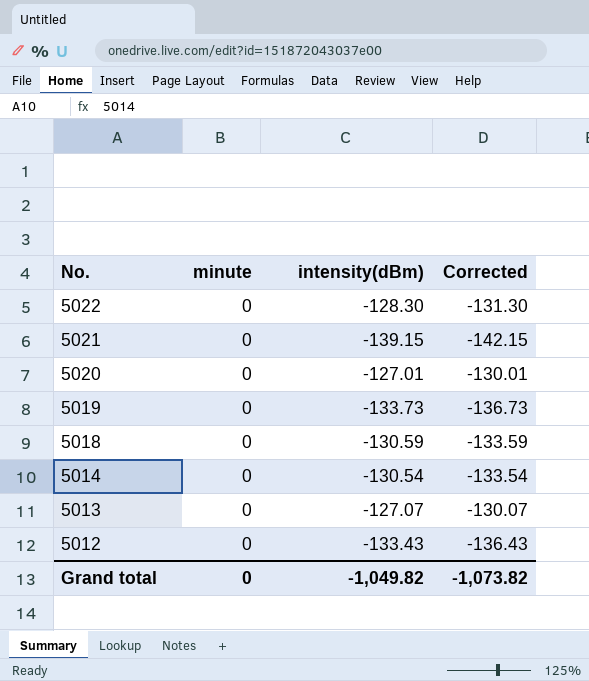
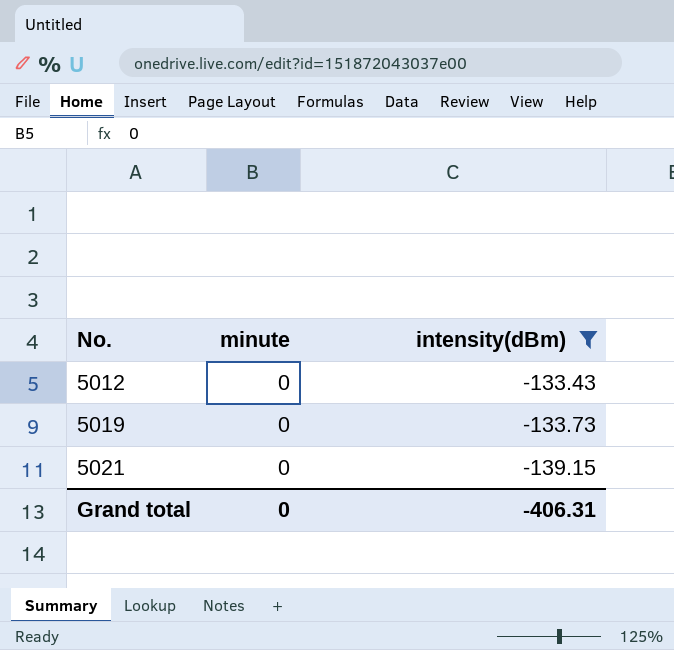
filter: none -> intensity(dBm) <= -133.43
row order: No. descending -> No. ascending
column Corrected | formula: [intensity(dBm)] - 3 -> none
Grand total | intensity(dBm): -1,049.82 -> -406.31

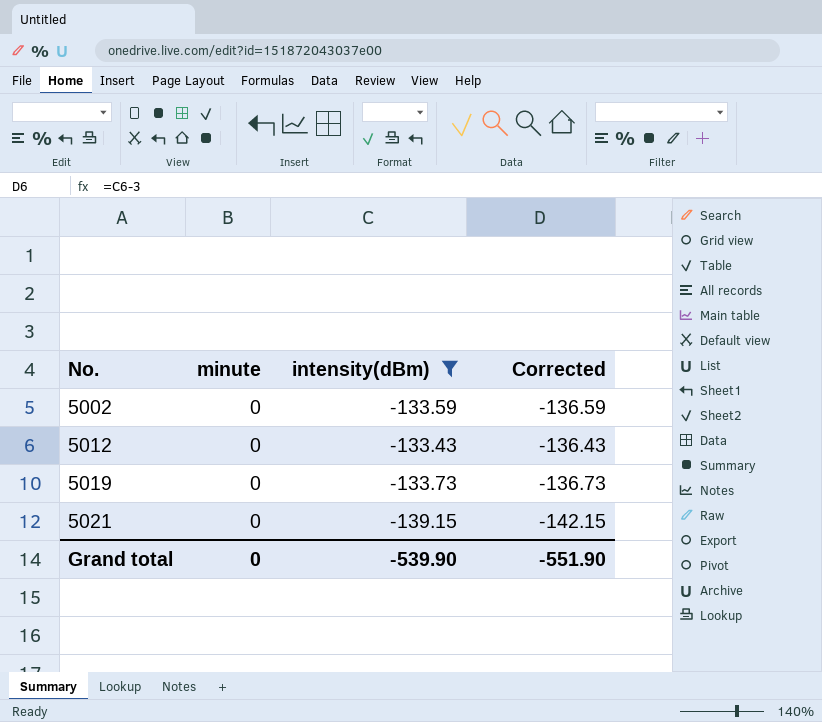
column Corrected | formula: none -> [intensity(dBm)] - 3
row 5002: none -> 0 | -133.59 | -136.59
Grand total | intensity(dBm): -406.31 -> -539.90

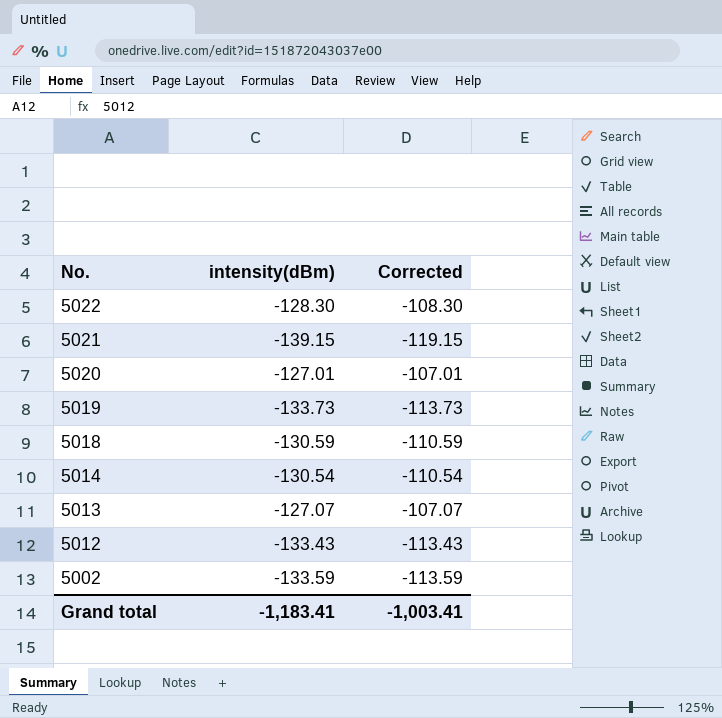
filter: intensity(dBm) <= -133.43 -> none
row order: No. ascending -> No. descending
column minute | position: 2 -> none
column Corrected | formula: [intensity(dBm)] - 3 -> [intensity(dBm)] + 20
Grand total | intensity(dBm): -539.90 -> -1,183.41
Grand total | Corrected: -551.90 -> -1,003.41

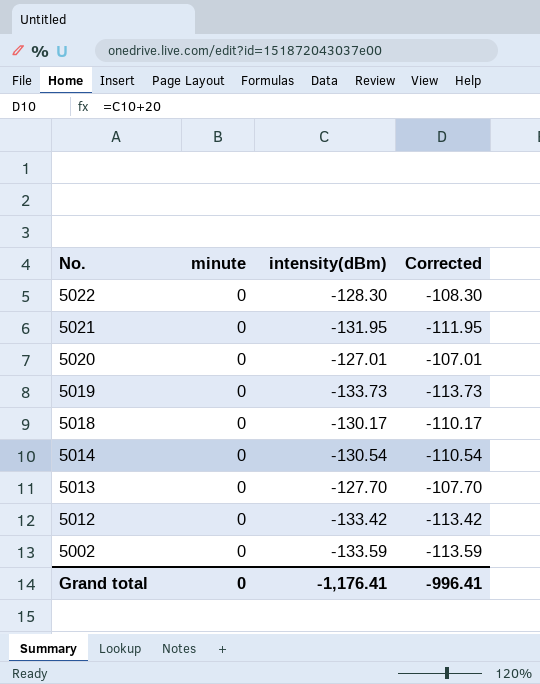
column minute | position: none -> 2
5021 | intensity(dBm): -139.15 -> -131.95
5021 | Corrected: -119.15 -> -111.95
5018 | intensity(dBm): -130.59 -> -130.17
5018 | Corrected: -110.59 -> -110.17
5013 | intensity(dBm): -127.07 -> -127.70
5013 | Corrected: -107.07 -> -107.70
5012 | intensity(dBm): -133.43 -> -133.42
5012 | Corrected: -113.43 -> -113.42
Grand total | intensity(dBm): -1,183.41 -> -1,176.41
Grand total | Corrected: -1,003.41 -> -996.41

